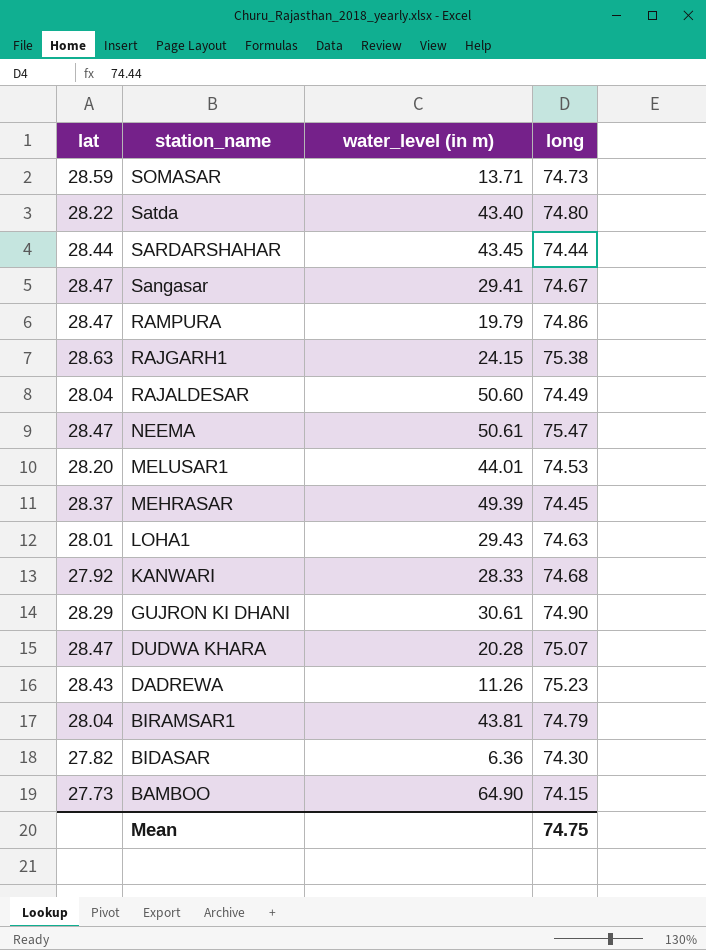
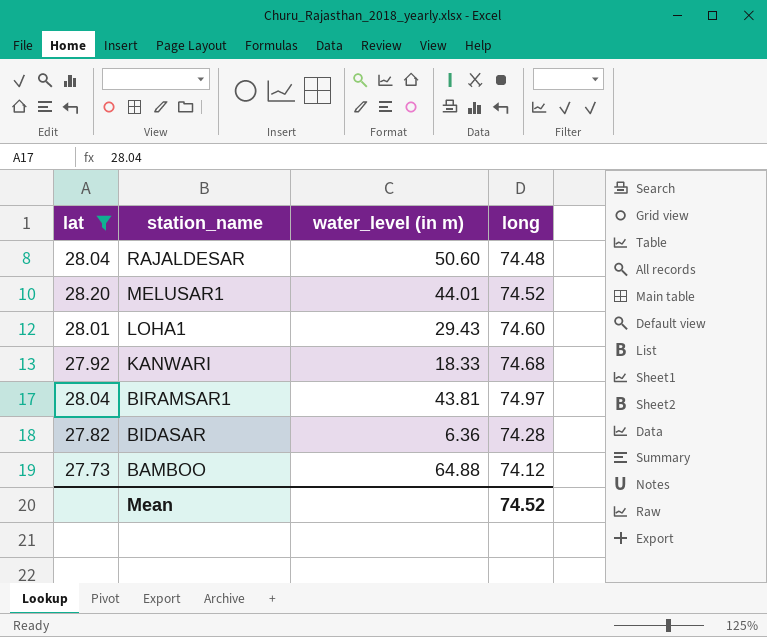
filter: none -> lat <= 28.20
RAJALDESAR | long: 74.49 -> 74.48
MELUSAR1 | long: 74.53 -> 74.52
LOHA1 | long: 74.63 -> 74.60
KANWARI | water_level (in m): 28.33 -> 18.33
BIRAMSAR1 | long: 74.79 -> 74.97
BIDASAR | long: 74.30 -> 74.28
BAMBOO | water_level (in m): 64.90 -> 64.88
BAMBOO | long: 74.15 -> 74.12
Mean | long: 74.75 -> 74.52

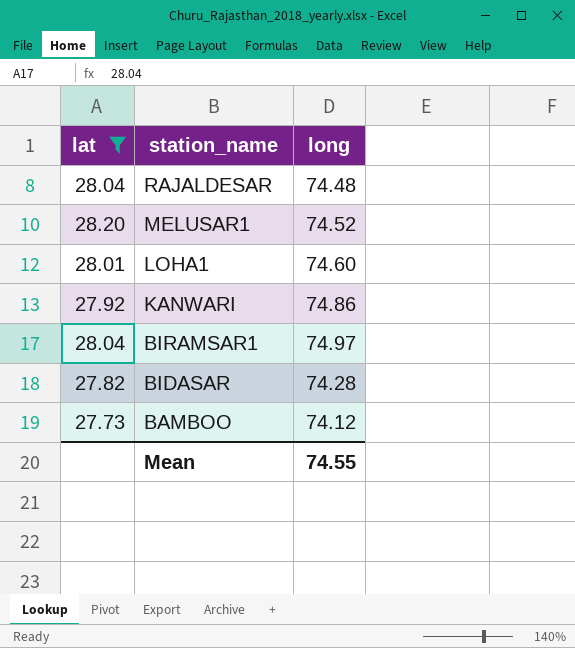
column water_level (in m) | position: 3 -> none
KANWARI | long: 74.68 -> 74.86
Mean | long: 74.52 -> 74.55

